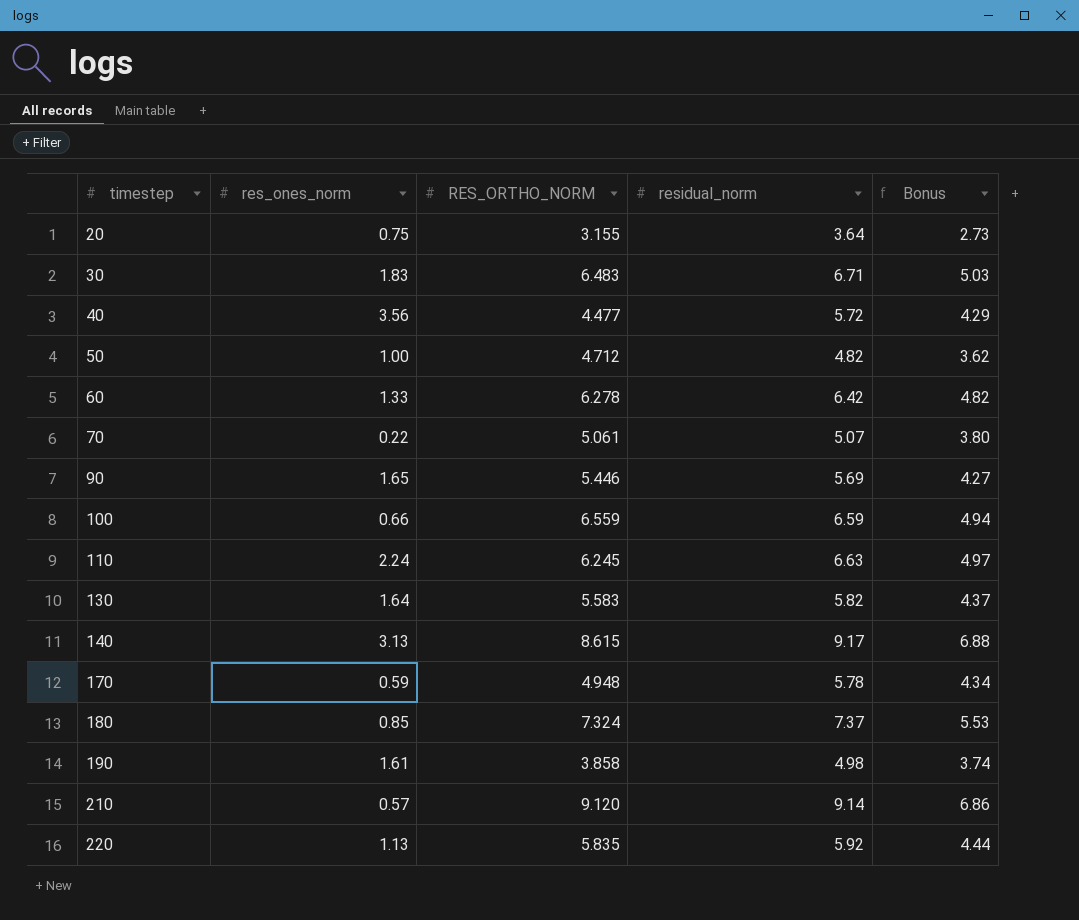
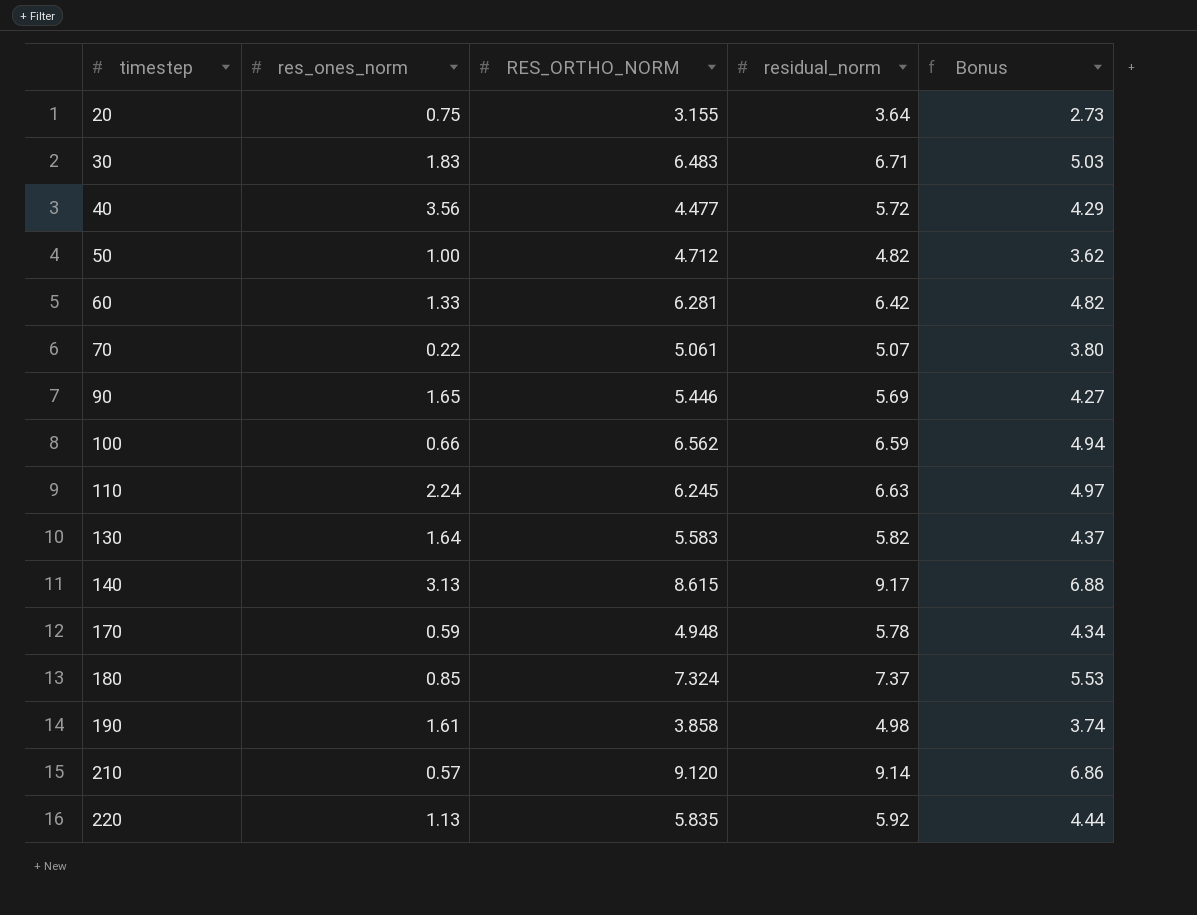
60 | RES_ORTHO_NORM: 6.278 -> 6.281
100 | RES_ORTHO_NORM: 6.559 -> 6.562

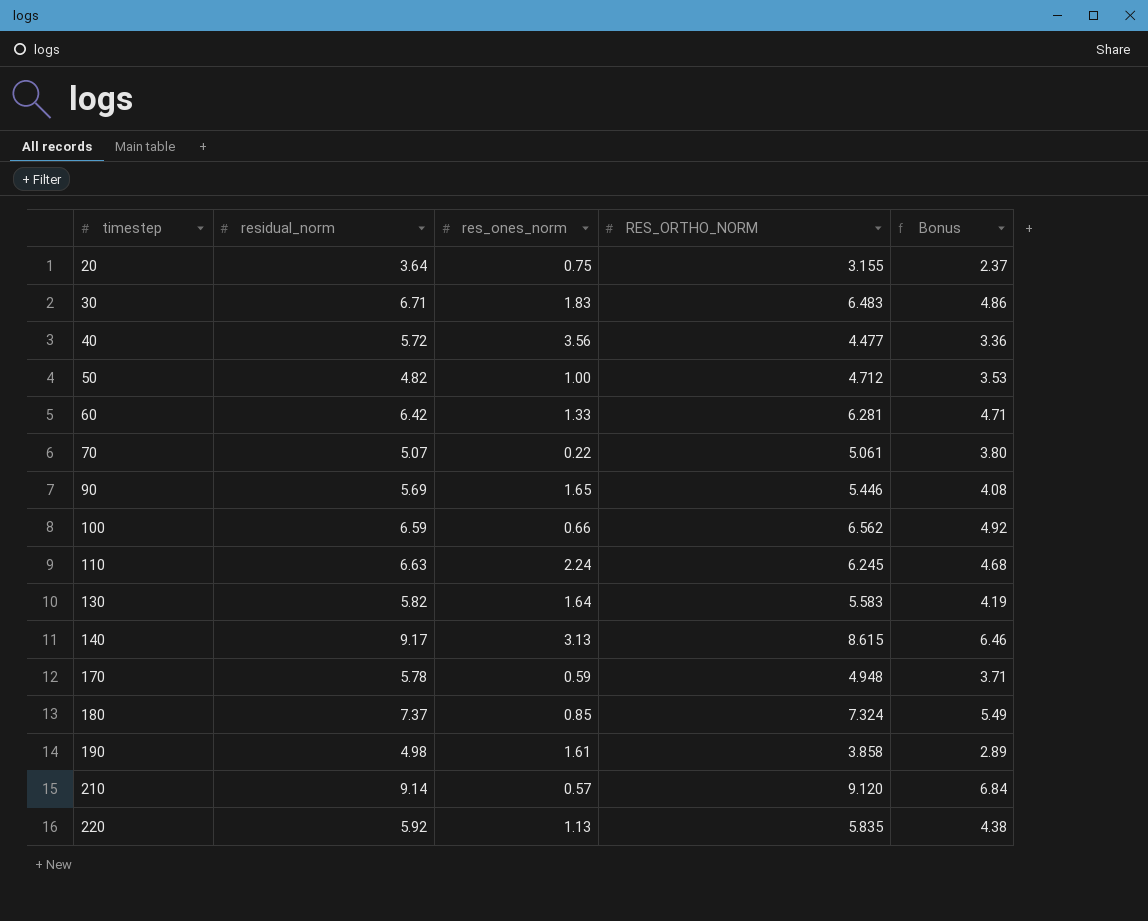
column residual_norm | position: 4 -> 2
column Bonus | formula: [residual_norm] * 0.75 -> [RES_ORTHO_NORM] * 0.75

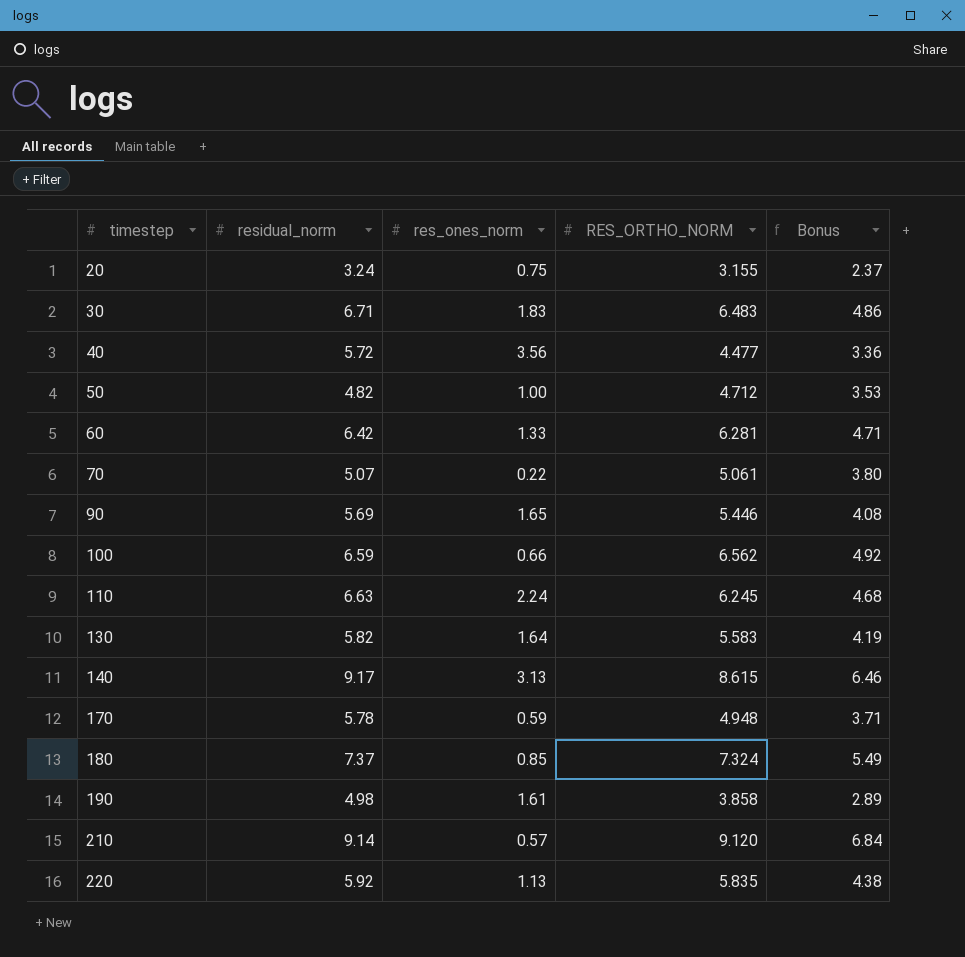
20 | residual_norm: 3.64 -> 3.24

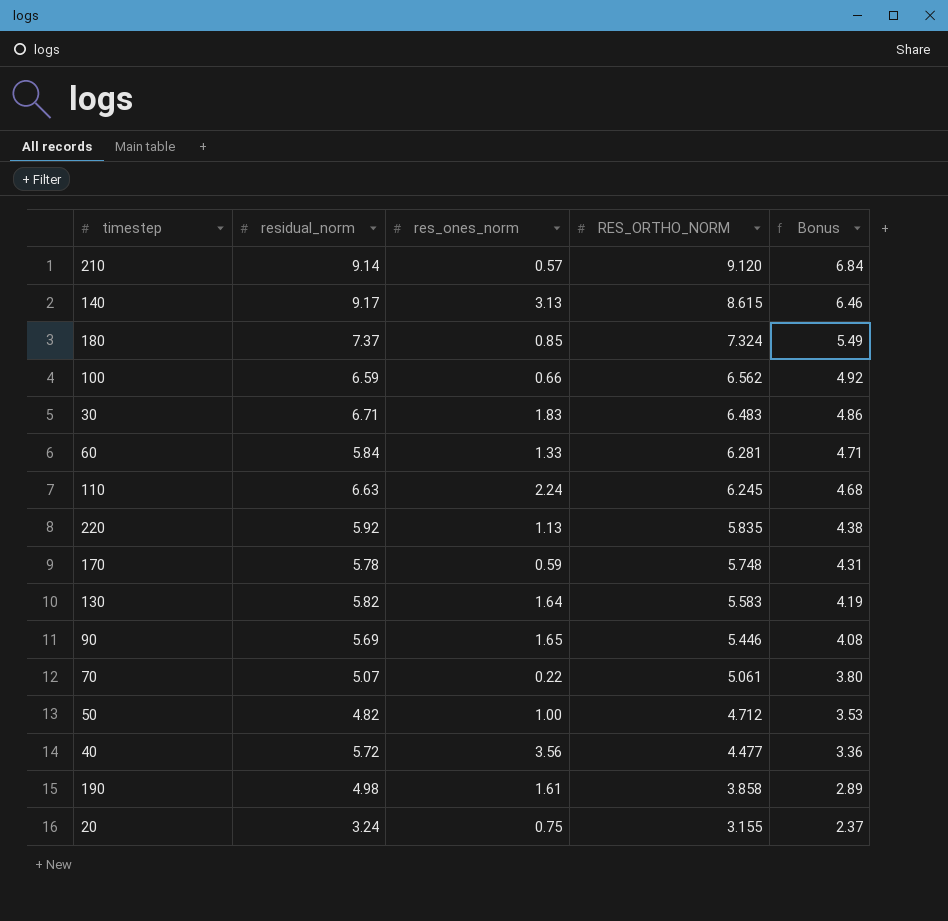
row order: timestep ascending -> RES_ORTHO_NORM descending
60 | residual_norm: 6.42 -> 5.84
170 | RES_ORTHO_NORM: 4.948 -> 5.748
170 | Bonus: 3.71 -> 4.31

